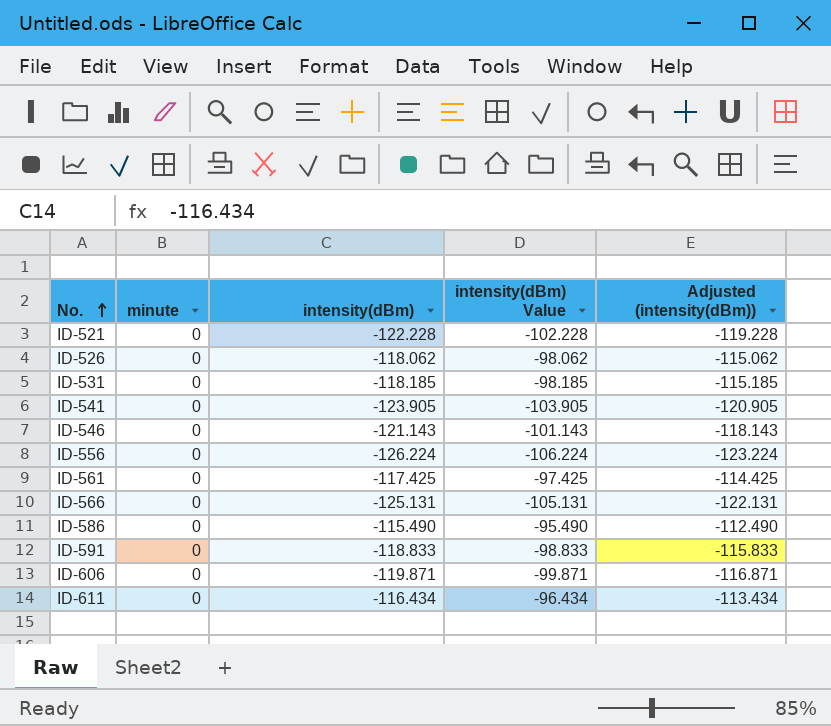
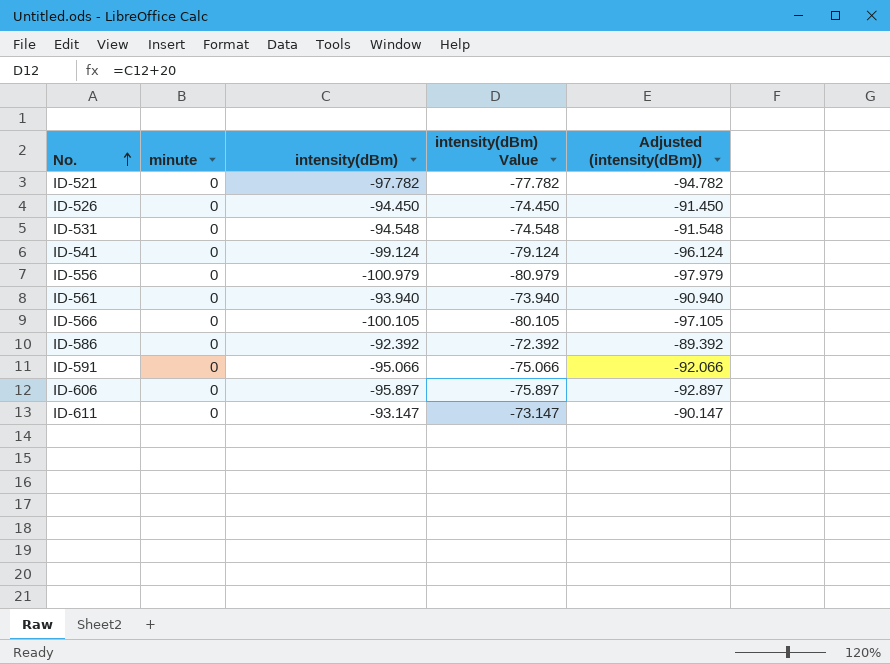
row ID-546: 0 | -121.143 | -101.143 | -118.143 -> none
ID-521 | intensity(dBm): -122.228 -> -97.782
ID-521 | intensity(dBm) Value: -102.228 -> -77.782
ID-521 | Adjusted (intensity(dBm)): -119.228 -> -94.782
ID-526 | intensity(dBm): -118.062 -> -94.450
ID-526 | intensity(dBm) Value: -98.062 -> -74.450
ID-526 | Adjusted (intensity(dBm)): -115.062 -> -91.450
ID-531 | intensity(dBm): -118.185 -> -94.548
ID-531 | intensity(dBm) Value: -98.185 -> -74.548
ID-531 | Adjusted (intensity(dBm)): -115.185 -> -91.548
ID-541 | intensity(dBm): -123.905 -> -99.124
ID-541 | intensity(dBm) Value: -103.905 -> -79.124
ID-541 | Adjusted (intensity(dBm)): -120.905 -> -96.124
ID-556 | intensity(dBm): -126.224 -> -100.979
ID-556 | intensity(dBm) Value: -106.224 -> -80.979
ID-556 | Adjusted (intensity(dBm)): -123.224 -> -97.979
ID-561 | intensity(dBm): -117.425 -> -93.940
ID-561 | intensity(dBm) Value: -97.425 -> -73.940
ID-561 | Adjusted (intensity(dBm)): -114.425 -> -90.940
ID-566 | intensity(dBm): -125.131 -> -100.105
ID-566 | intensity(dBm) Value: -105.131 -> -80.105
ID-566 | Adjusted (intensity(dBm)): -122.131 -> -97.105
ID-586 | intensity(dBm): -115.490 -> -92.392
ID-586 | intensity(dBm) Value: -95.490 -> -72.392
ID-586 | Adjusted (intensity(dBm)): -112.490 -> -89.392
ID-591 | intensity(dBm): -118.833 -> -95.066
ID-591 | intensity(dBm) Value: -98.833 -> -75.066
ID-591 | Adjusted (intensity(dBm)): -115.833 -> -92.066
ID-606 | intensity(dBm): -119.871 -> -95.897
ID-606 | intensity(dBm) Value: -99.871 -> -75.897
ID-606 | Adjusted (intensity(dBm)): -116.871 -> -92.897
ID-611 | intensity(dBm): -116.434 -> -93.147
ID-611 | intensity(dBm) Value: -96.434 -> -73.147
ID-611 | Adjusted (intensity(dBm)): -113.434 -> -90.147

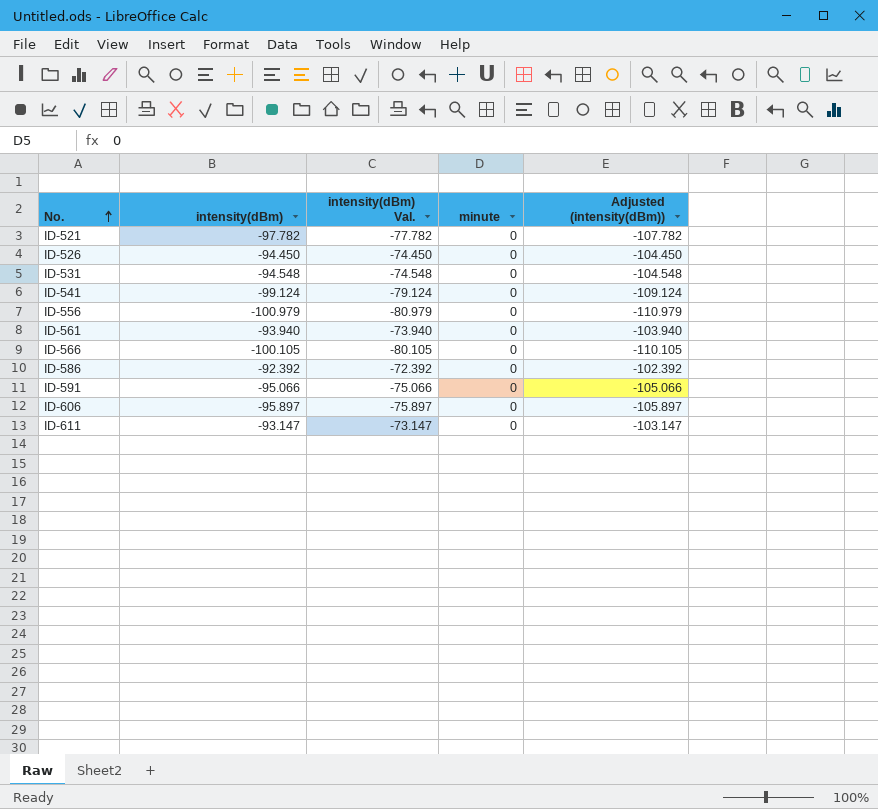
column name: intensity(dBm) Value -> intensity(dBm) Val.
column minute | position: 2 -> 4
column Adjusted (intensity(dBm)) | formula: [intensity(dBm)] + 3 -> [intensity(dBm)] - 10

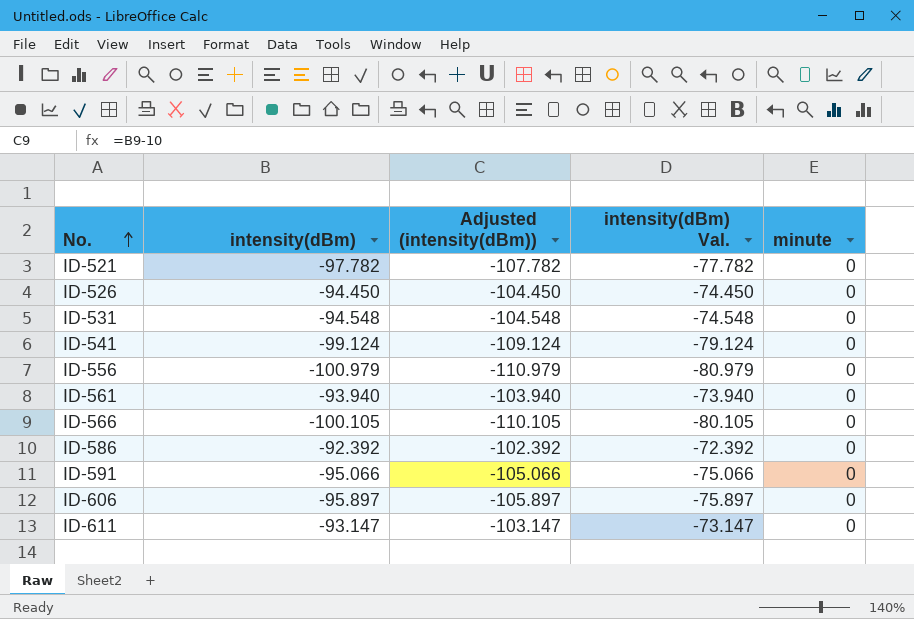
column Adjusted (intensity(dBm)) | position: 5 -> 3

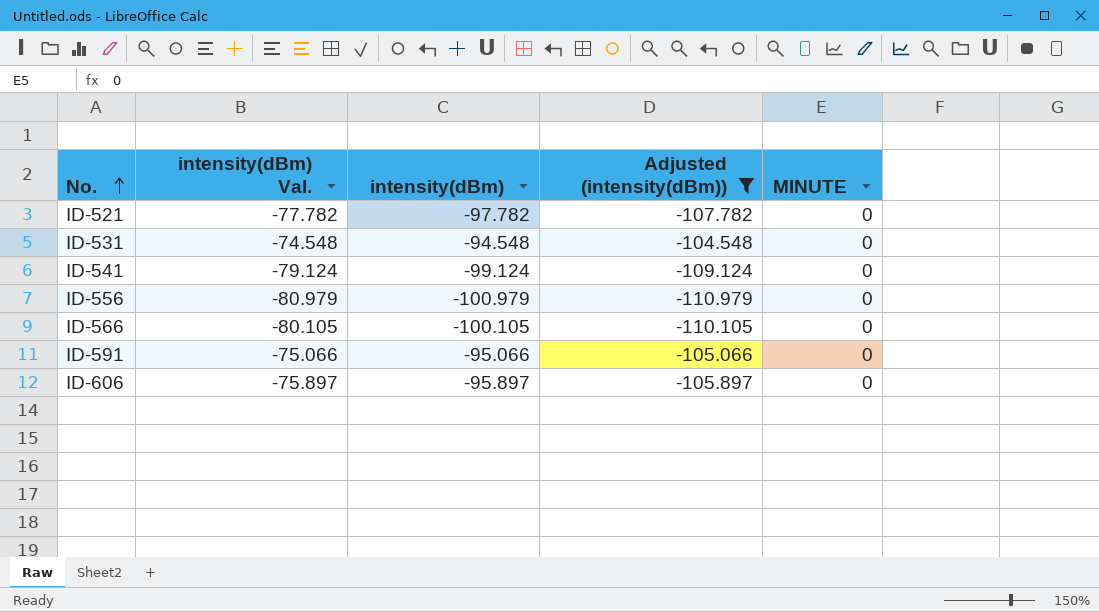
filter: none -> Adjusted (intensity(dBm)) <= -104.548
column intensity(dBm) Val. | position: 4 -> 2
column name: minute -> MINUTE

